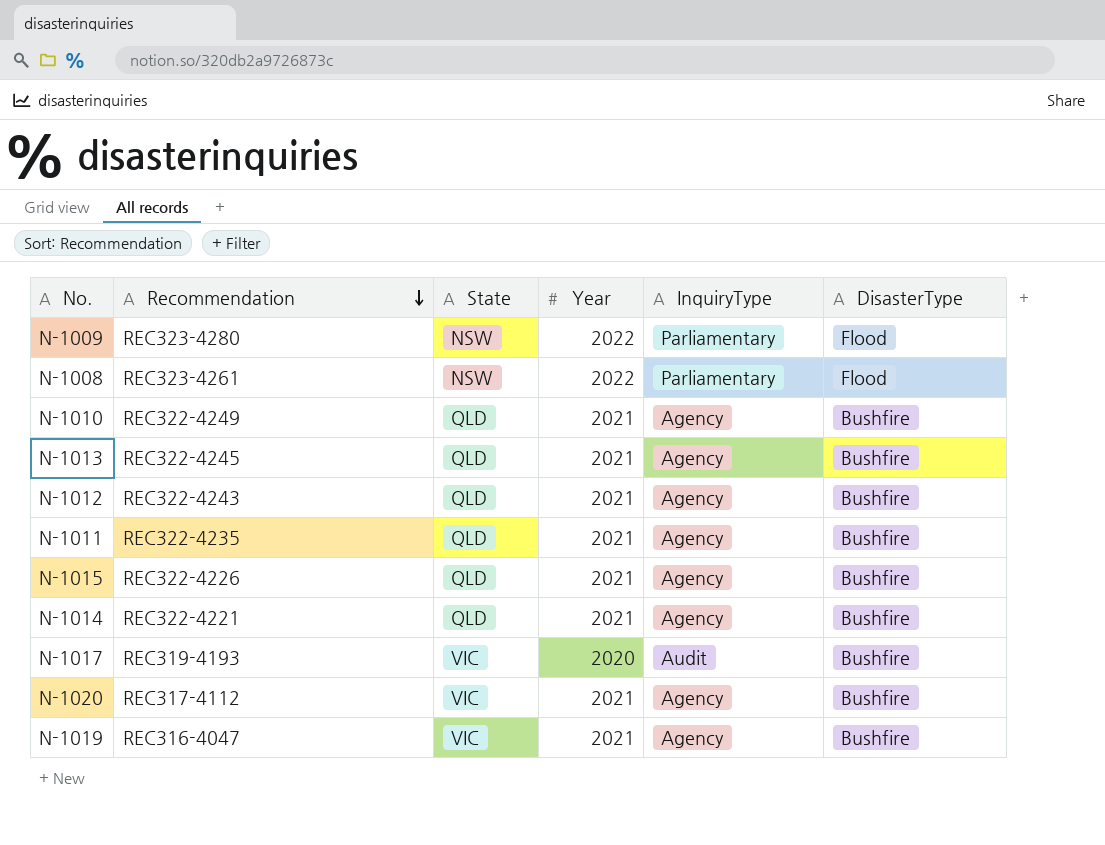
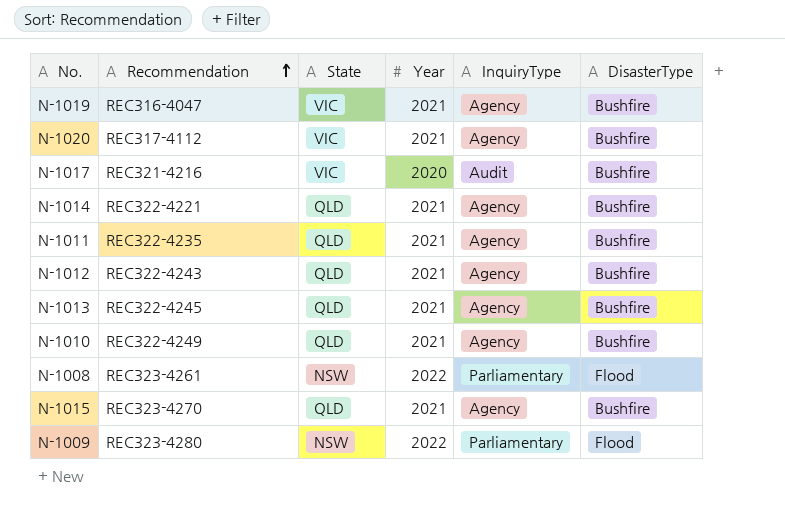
row order: Recommendation descending -> Recommendation ascending
N-1017 | Recommendation: REC319-4193 -> REC321-4216
N-1015 | Recommendation: REC322-4226 -> REC323-4270

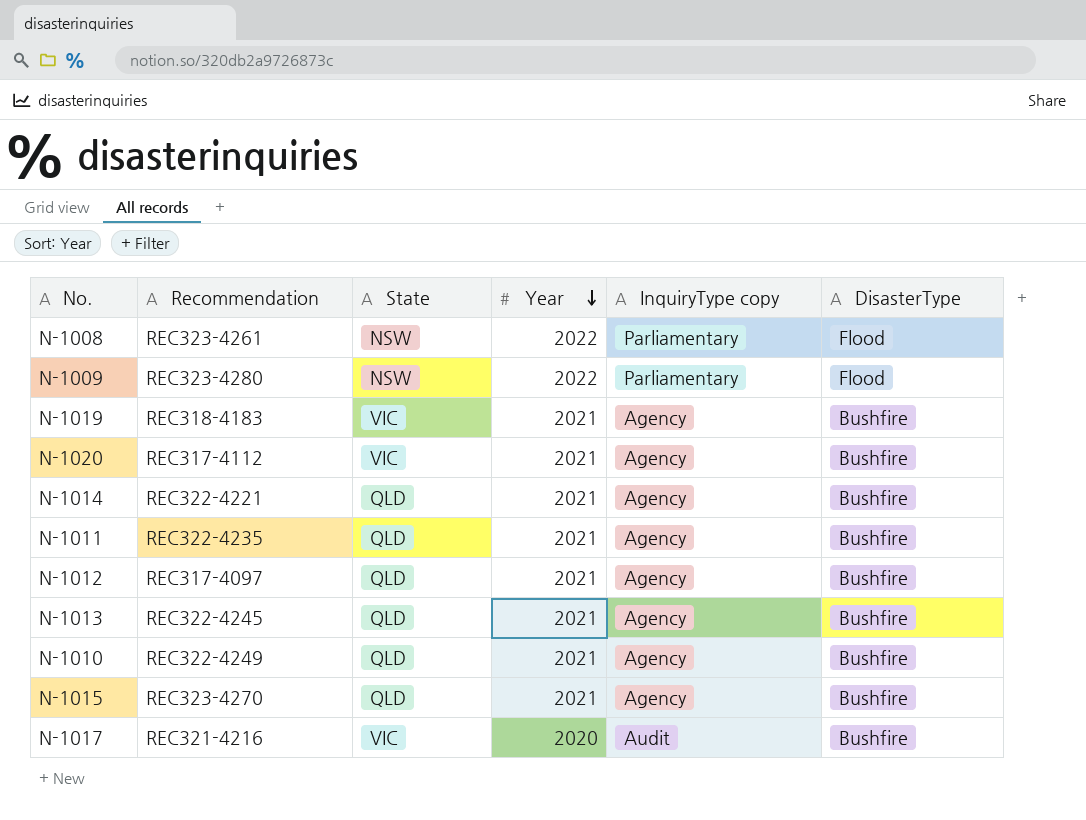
row order: Recommendation ascending -> Year descending
column name: InquiryType -> InquiryType copy
N-1019 | Recommendation: REC316-4047 -> REC318-4183
N-1012 | Recommendation: REC322-4243 -> REC317-4097

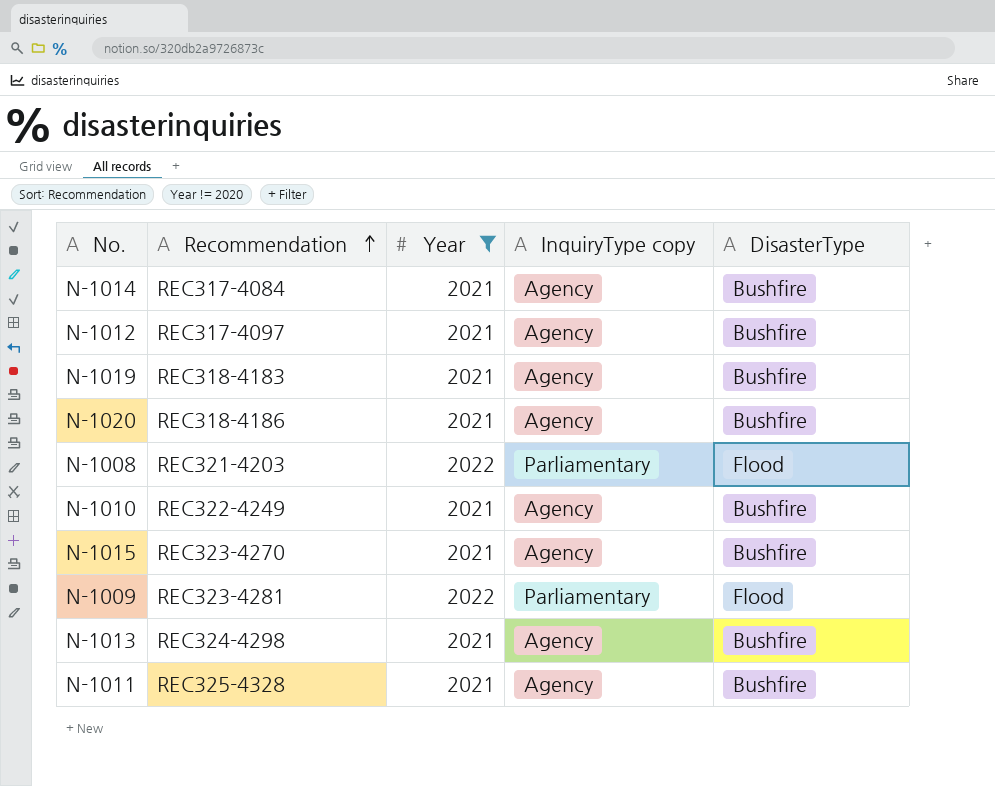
filter: none -> Year != 2020
row order: Year descending -> Recommendation ascending
column State | position: 3 -> none
N-1014 | Recommendation: REC322-4221 -> REC317-4084
N-1020 | Recommendation: REC317-4112 -> REC318-4186
N-1008 | Recommendation: REC323-4261 -> REC321-4203
N-1009 | Recommendation: REC323-4280 -> REC323-4281
N-1013 | Recommendation: REC322-4245 -> REC324-4298
N-1011 | Recommendation: REC322-4235 -> REC325-4328

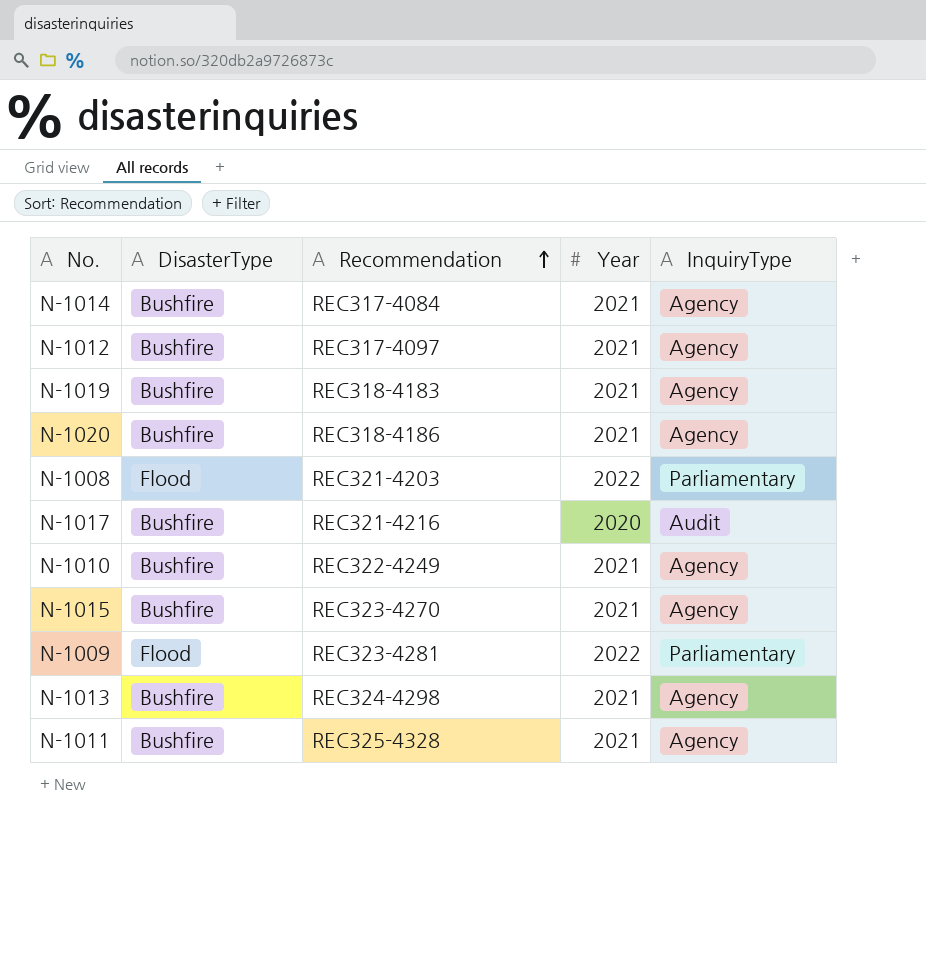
filter: Year != 2020 -> none
column DisasterType | position: 5 -> 2
column name: InquiryType copy -> InquiryType

